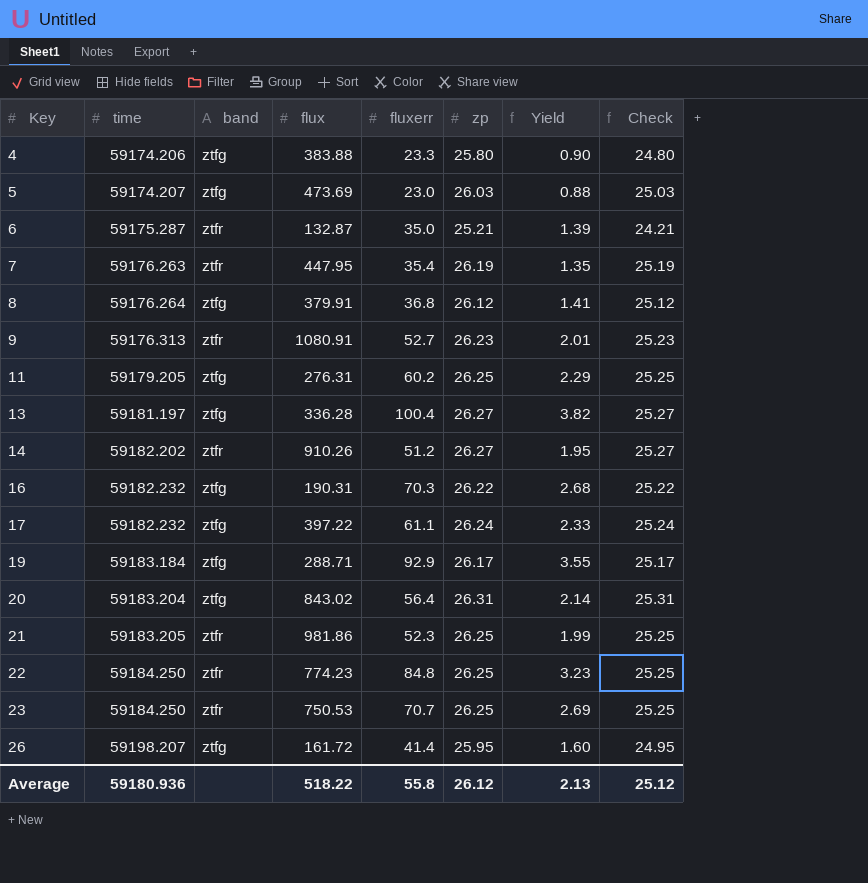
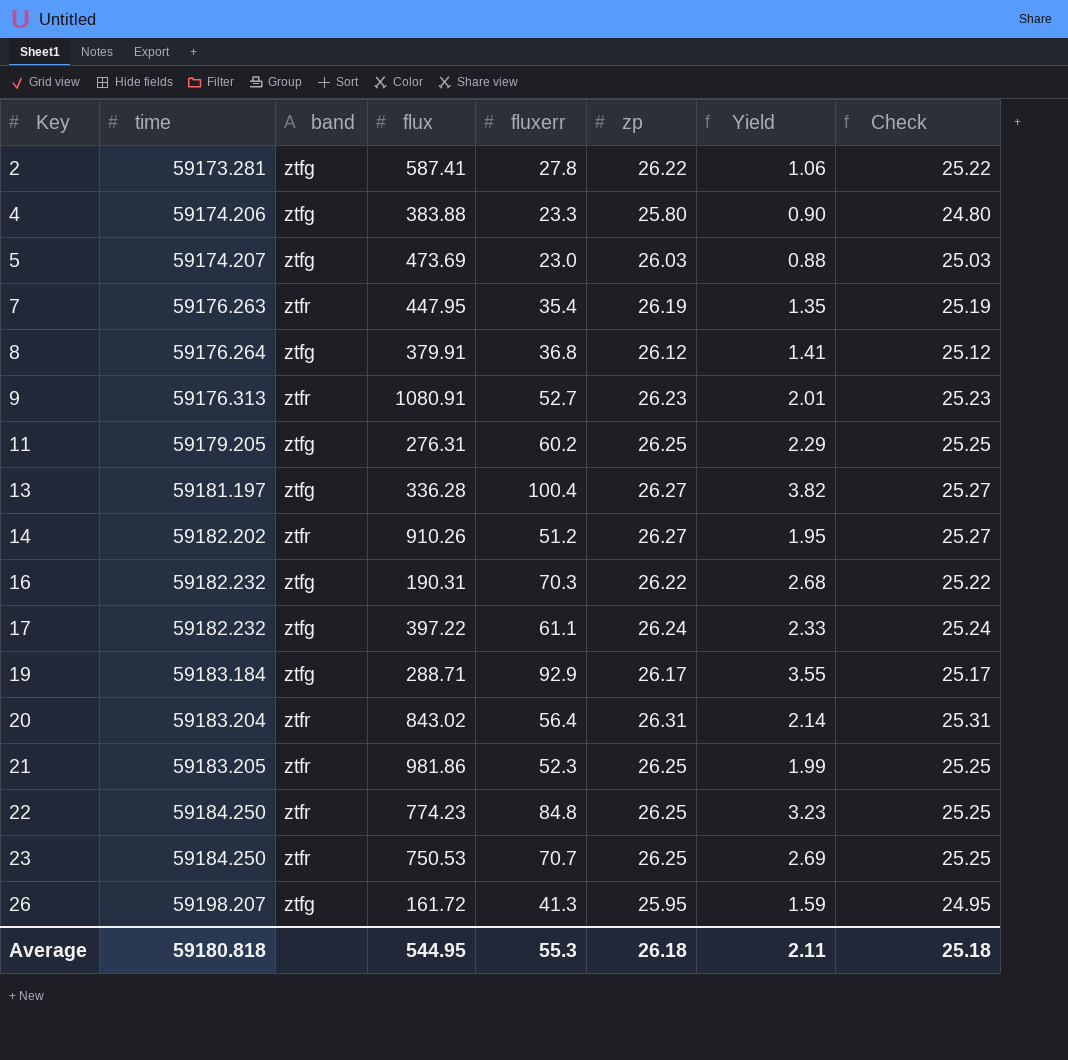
row 6: 59175.287 | ztfr | 132.87 | 35.0 | 25.21 | 1.39 | 24.21 -> none
row 2: none -> 59173.281 | ztfg | 587.41 | 27.8 | 26.22 | 1.06 | 25.22
20 | band: ztfg -> ztfr
26 | fluxerr: 41.4 -> 41.3
26 | Yield: 1.60 -> 1.59
Average | time: 59180.936 -> 59180.818
Average | flux: 518.22 -> 544.95
Average | fluxerr: 55.8 -> 55.3
Average | zp: 26.12 -> 26.18
Average | Yield: 2.13 -> 2.11
Average | Check: 25.12 -> 25.18

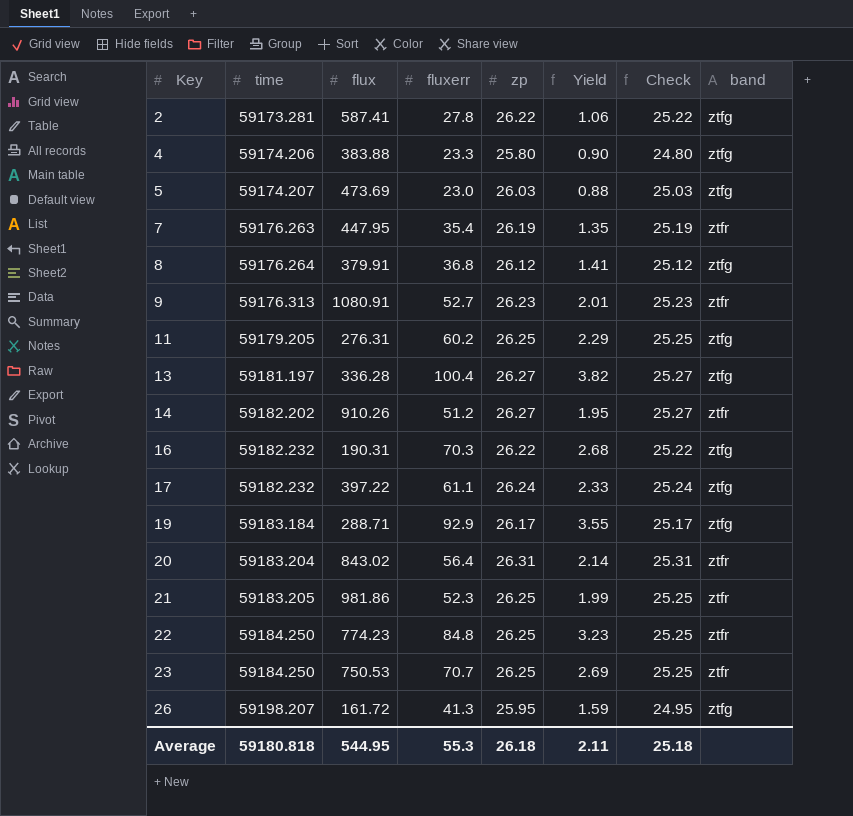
column band | position: 3 -> 8

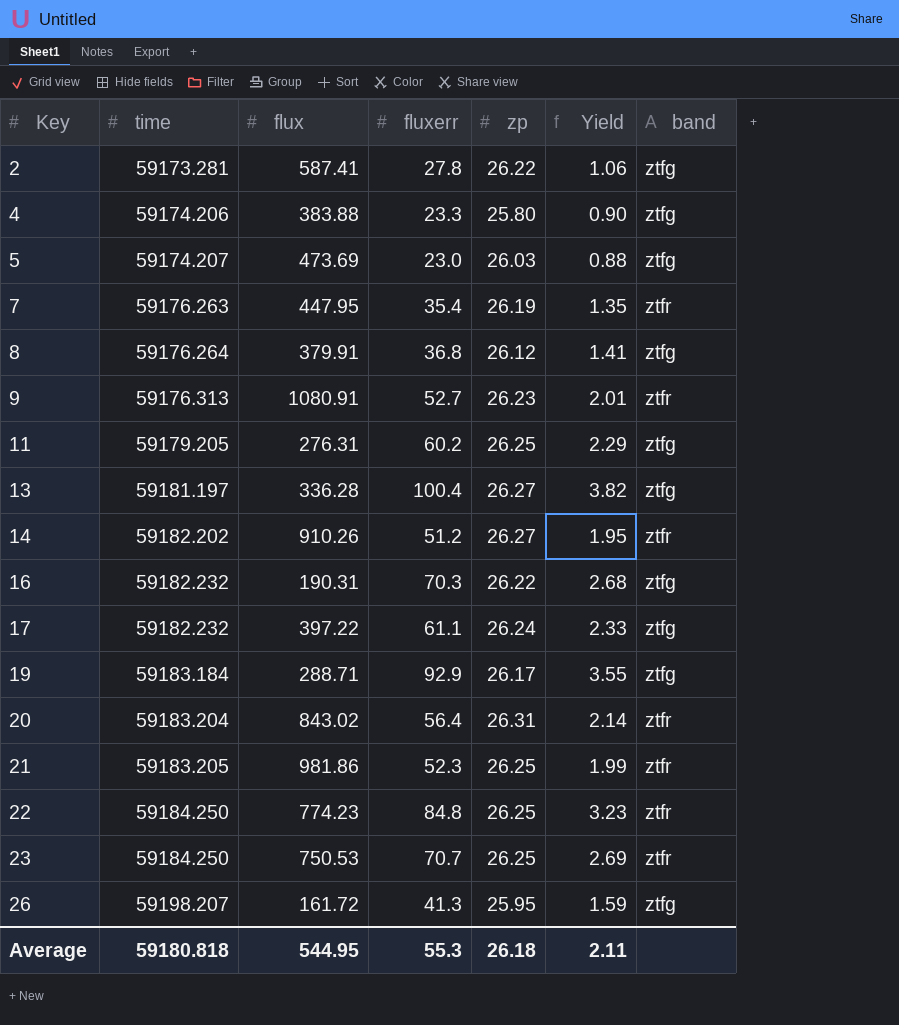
column Check | formula: [zp] - 1 -> none

